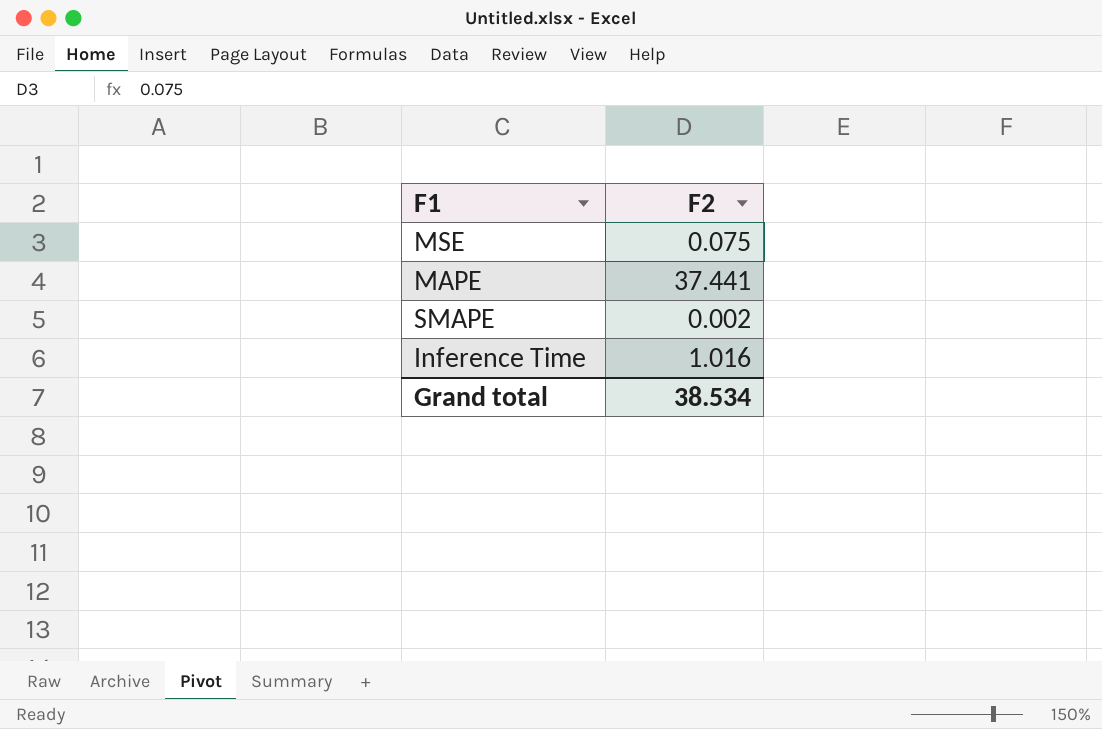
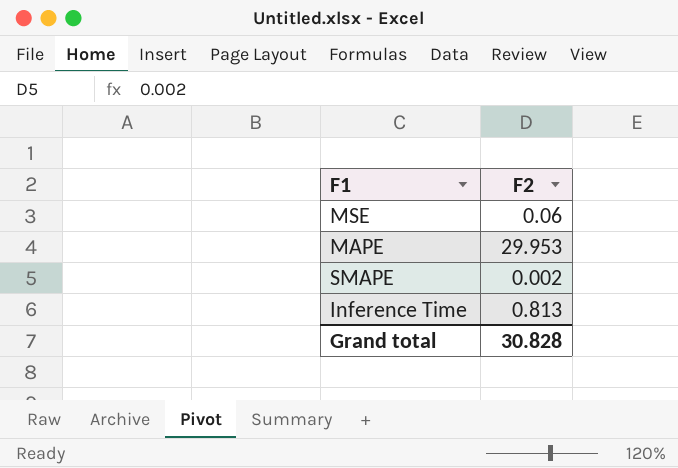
MSE | F2: 0.075 -> 0.06
MAPE | F2: 37.441 -> 29.953
Inference Time | F2: 1.016 -> 0.813
Grand total | F2: 38.534 -> 30.828

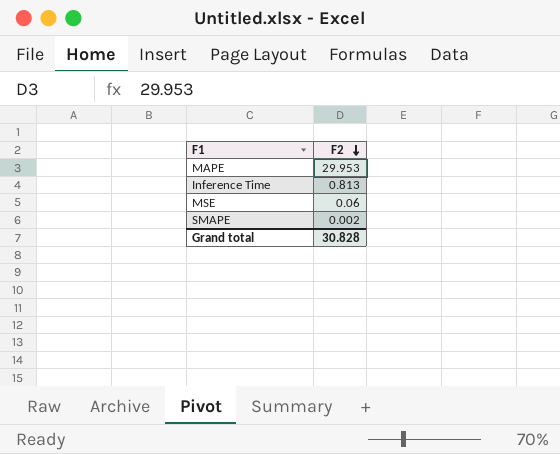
row order: none -> F2 descending

